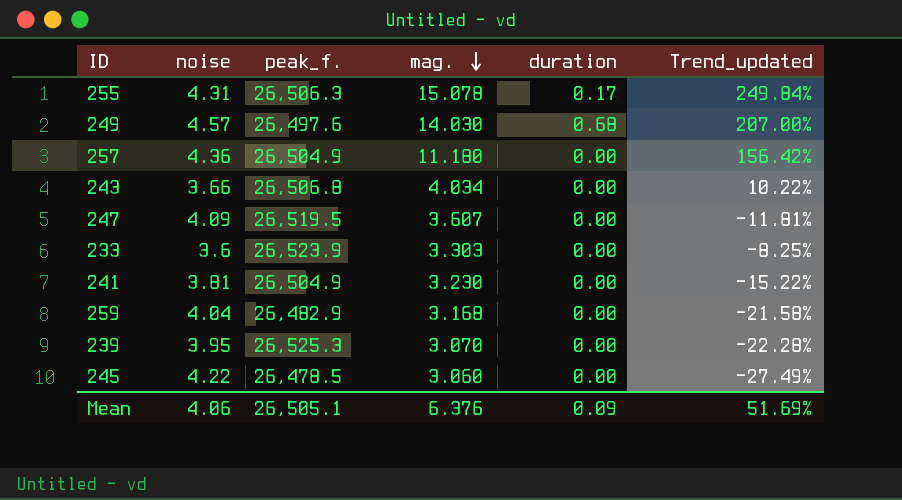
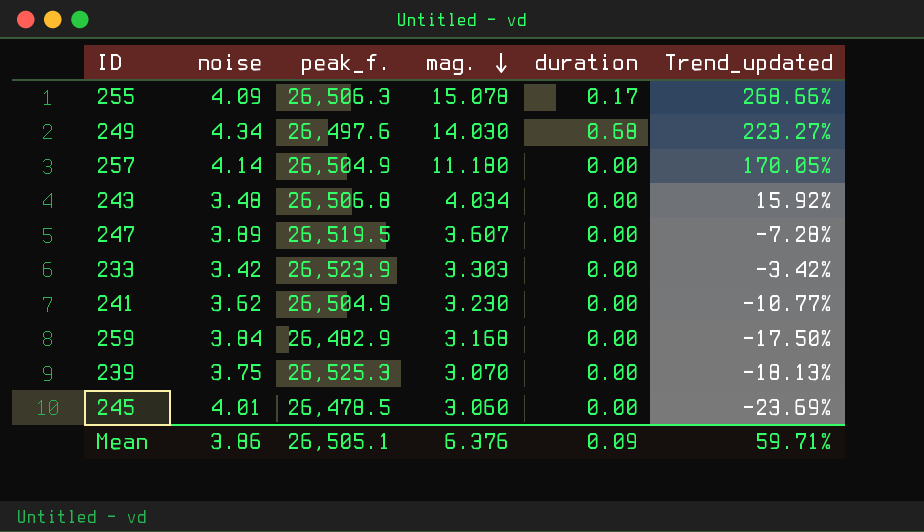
255 | noise: 4.31 -> 4.09
255 | Trend_updated: 249.84% -> 268.66%
249 | noise: 4.57 -> 4.34
249 | Trend_updated: 207.00% -> 223.27%
257 | noise: 4.36 -> 4.14
257 | Trend_updated: 156.42% -> 170.05%
243 | noise: 3.66 -> 3.48
243 | Trend_updated: 10.22% -> 15.92%
247 | noise: 4.09 -> 3.89
247 | Trend_updated: -11.81% -> -7.28%
233 | noise: 3.6 -> 3.42
233 | Trend_updated: -8.25% -> -3.42%
241 | noise: 3.81 -> 3.62
241 | Trend_updated: -15.22% -> -10.77%
259 | noise: 4.04 -> 3.84
259 | Trend_updated: -21.58% -> -17.50%
239 | noise: 3.95 -> 3.75
239 | Trend_updated: -22.28% -> -18.13%
245 | noise: 4.22 -> 4.01
245 | Trend_updated: -27.49% -> -23.69%
Mean | noise: 4.06 -> 3.86
Mean | Trend_updated: 51.69% -> 59.71%

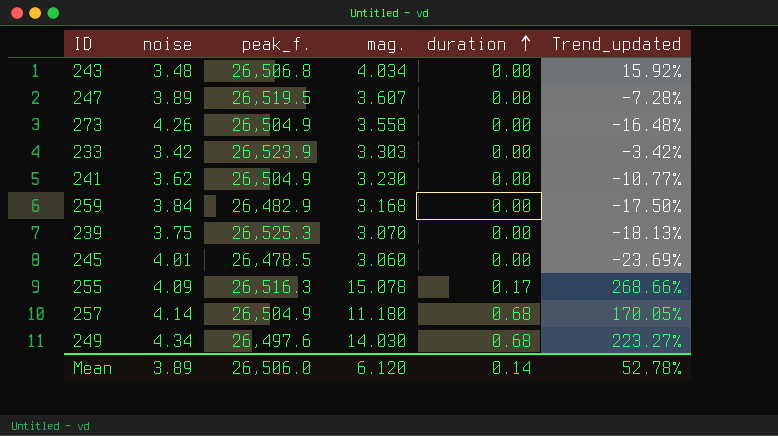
row order: mag. descending -> duration ascending
row 273: none -> 4.26 | 26,504.9 | 3.558 | 0.00 | -16.48%
255 | peak_f.: 26,506.3 -> 26,516.3
257 | duration: 0.00 -> 0.68
Mean | noise: 3.86 -> 3.89
Mean | peak_f.: 26,505.1 -> 26,506.0
Mean | mag.: 6.376 -> 6.120
Mean | duration: 0.09 -> 0.14
Mean | Trend_updated: 59.71% -> 52.78%

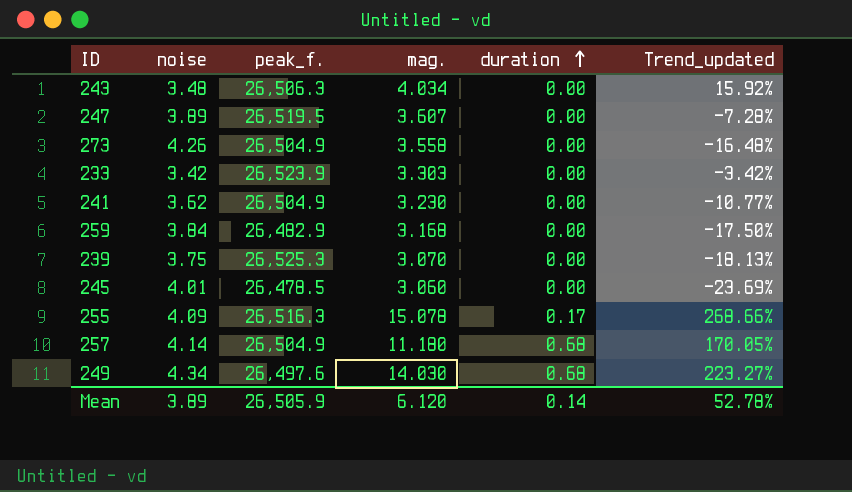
243 | peak_f.: 26,506.8 -> 26,506.3
Mean | peak_f.: 26,506.0 -> 26,505.9

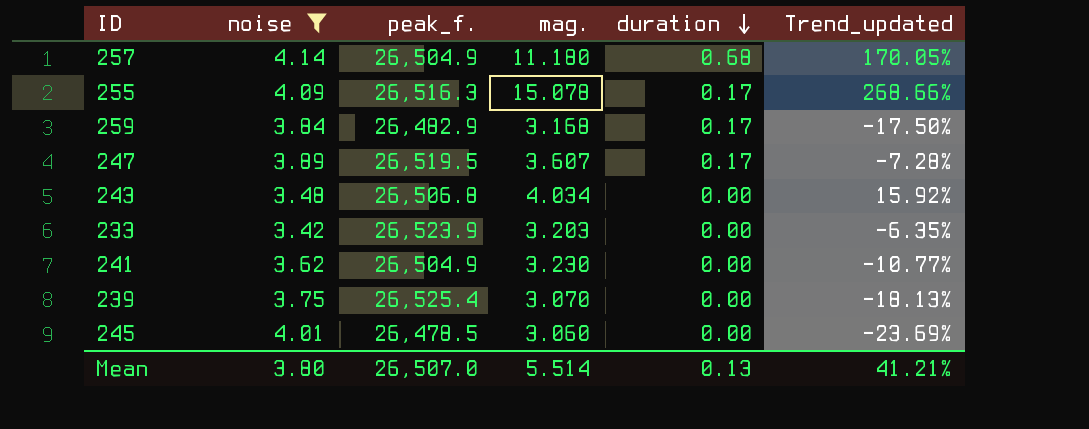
filter: none -> noise <= 4.14
row order: duration ascending -> duration descending
259 | duration: 0.00 -> 0.17
247 | duration: 0.00 -> 0.17
243 | peak_f.: 26,506.3 -> 26,506.8
233 | mag.: 3.303 -> 3.203
233 | Trend_updated: -3.42% -> -6.35%
239 | peak_f.: 26,525.3 -> 26,525.4
Mean | noise: 3.89 -> 3.80
Mean | peak_f.: 26,505.9 -> 26,507.0
Mean | mag.: 6.120 -> 5.514
Mean | duration: 0.14 -> 0.13
Mean | Trend_updated: 52.78% -> 41.21%

